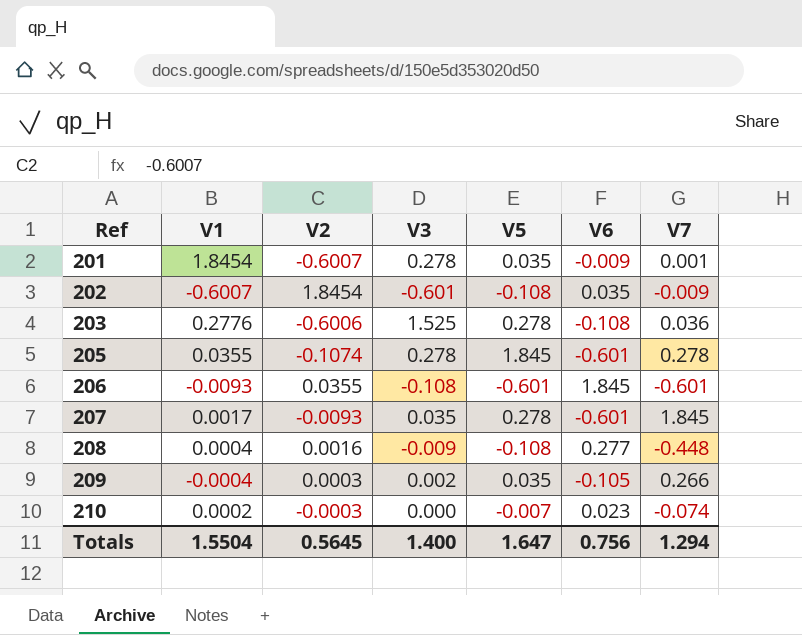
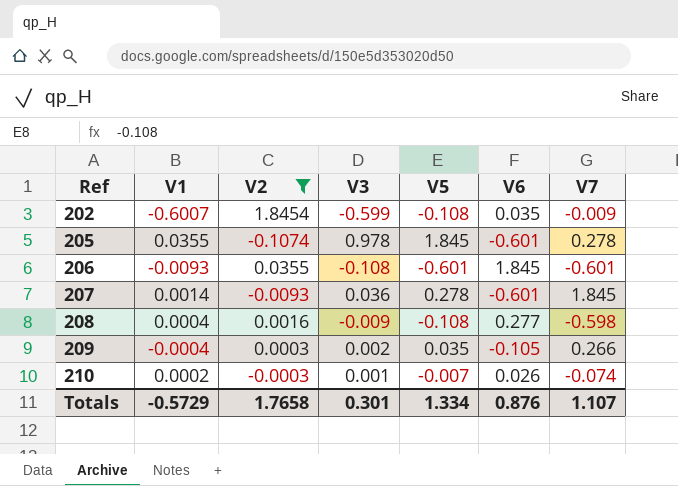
filter: none -> V2 >= -0.1074
202 | V3: -0.601 -> -0.599
205 | V3: 0.278 -> 0.978
207 | V1: 0.0017 -> 0.0014
207 | V3: 0.035 -> 0.036
208 | V7: -0.448 -> -0.598
210 | V3: 0.000 -> 0.001
210 | V6: 0.023 -> 0.026
Totals | V1: 1.5504 -> -0.5729
Totals | V2: 0.5645 -> 1.7658
Totals | V3: 1.400 -> 0.301
Totals | V5: 1.647 -> 1.334
Totals | V6: 0.756 -> 0.876
Totals | V7: 1.294 -> 1.107

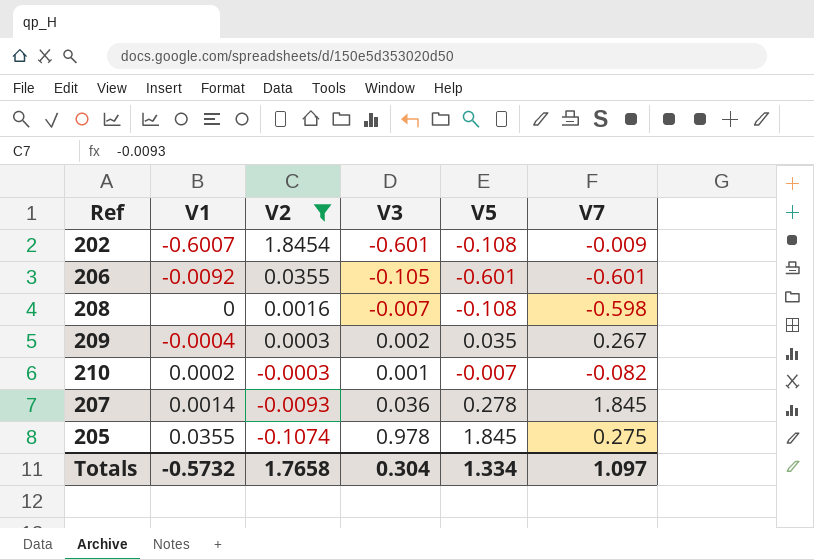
row order: Ref ascending -> V2 descending
column V6 | position: 6 -> none
202 | V3: -0.599 -> -0.601
206 | V1: -0.0093 -> -0.0092
206 | V3: -0.108 -> -0.105
208 | V1: 0.0004 -> 0
208 | V3: -0.009 -> -0.007
209 | V7: 0.266 -> 0.267
210 | V7: -0.074 -> -0.082
205 | V7: 0.278 -> 0.275
Totals | V1: -0.5729 -> -0.5732
Totals | V3: 0.301 -> 0.304
Totals | V7: 1.107 -> 1.097

